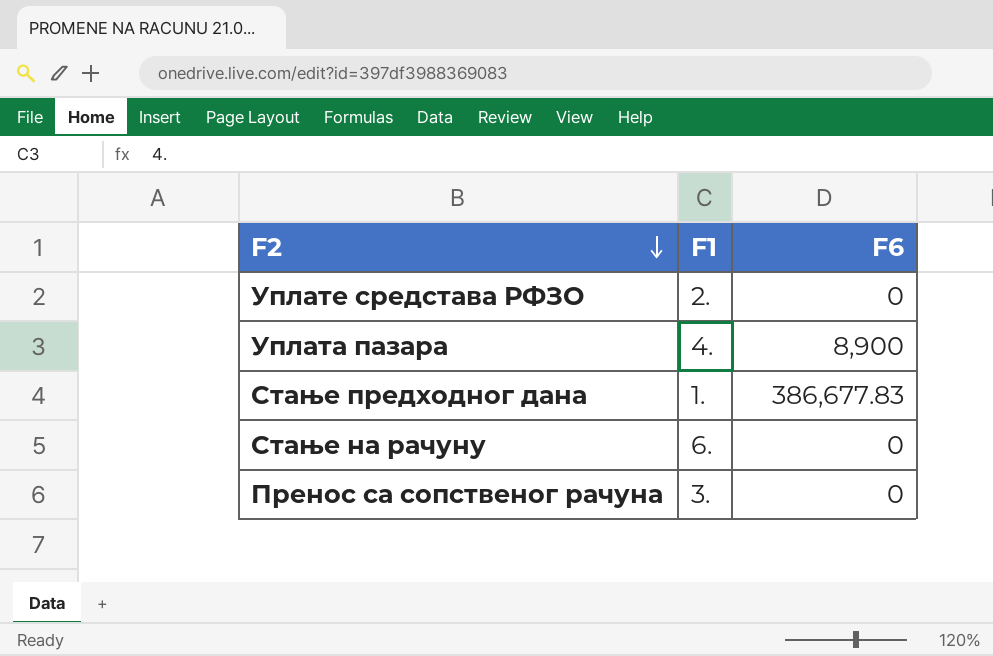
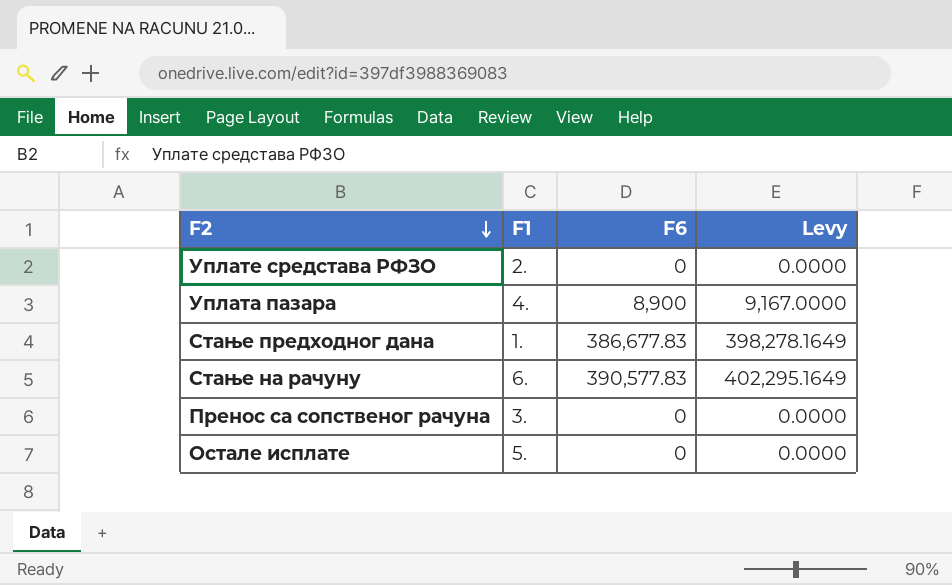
column Levy | formula: none -> [F6] * 1.03
Стање на рачуну | F6: 0 -> 390,577.83
row Остале исплате: none -> 5. | 0 | 0.0000

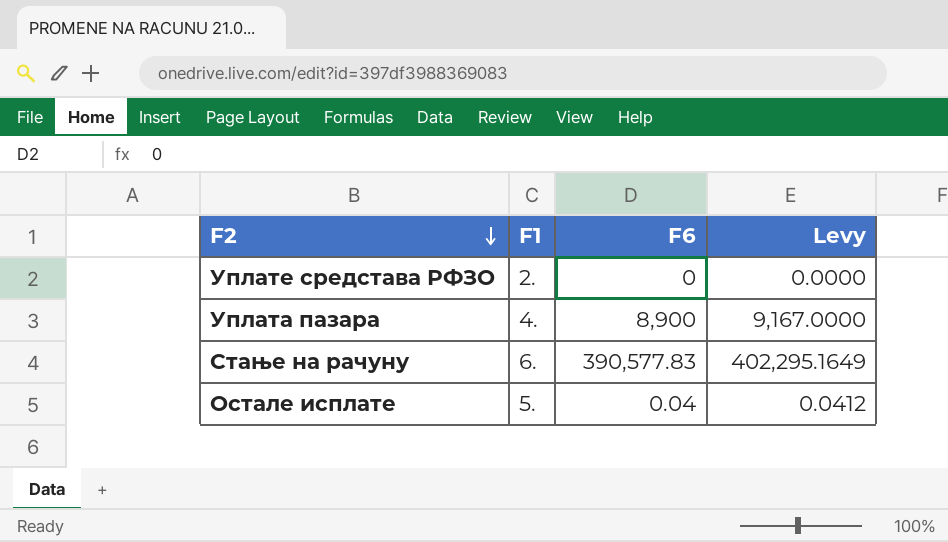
row Стање предходног дана: 1. | 386,677.83 | 398,278.1649 -> none
row Пренос са сопственог рачуна: 3. | 0 | 0.0000 -> none
Остале исплате | F6: 0 -> 0.04
Остале исплате | Levy: 0.0000 -> 0.0412

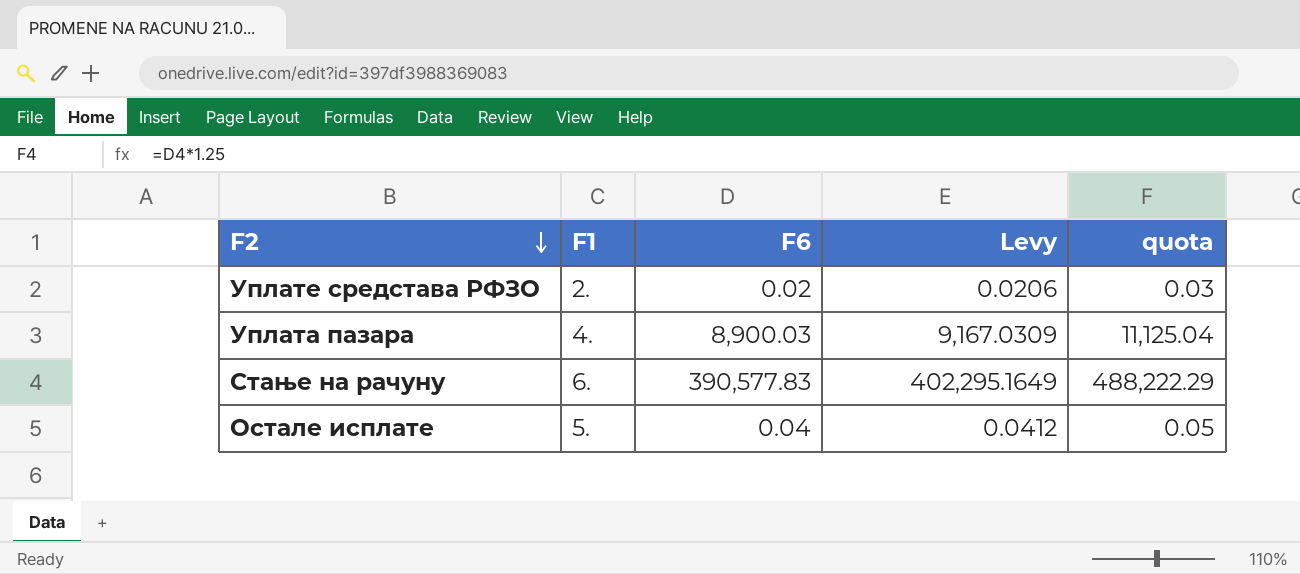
column quota | formula: none -> [F6] * 1.25
Уплате средстава РФЗО | F6: 0 -> 0.02
Уплате средстава РФЗО | Levy: 0.0000 -> 0.0206
Уплата пазара | F6: 8,900 -> 8,900.03
Уплата пазара | Levy: 9,167.0000 -> 9,167.0309

